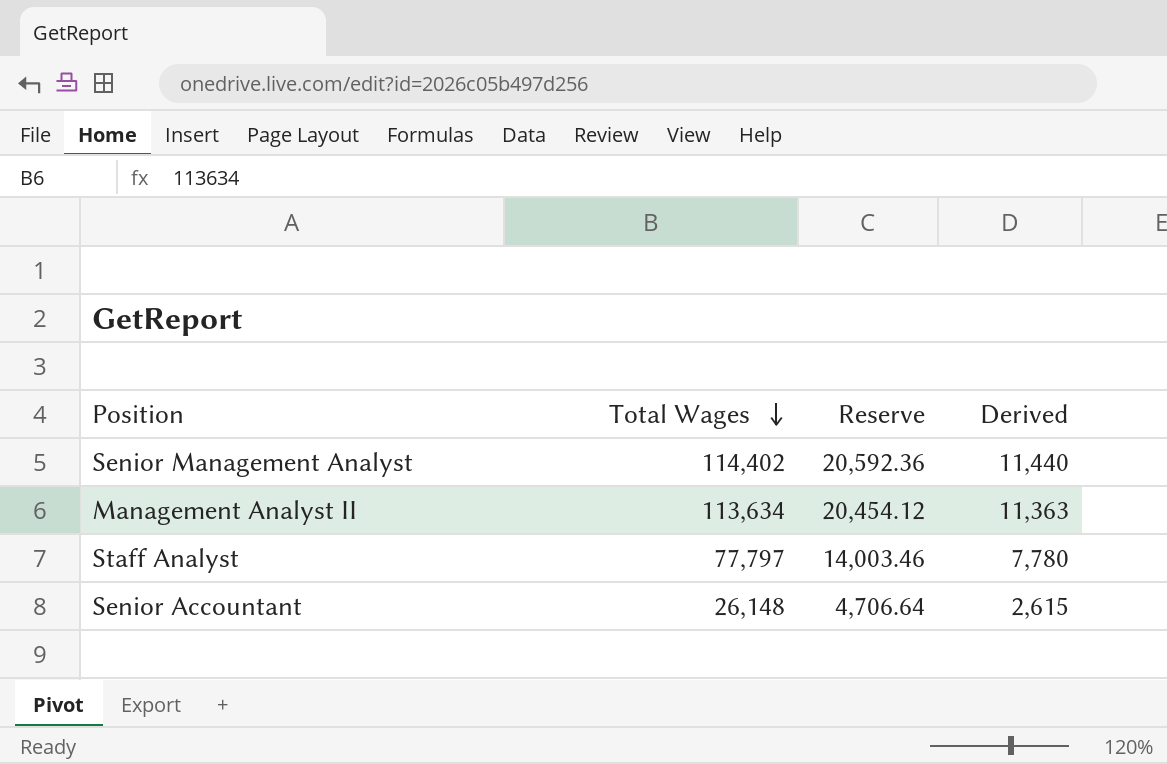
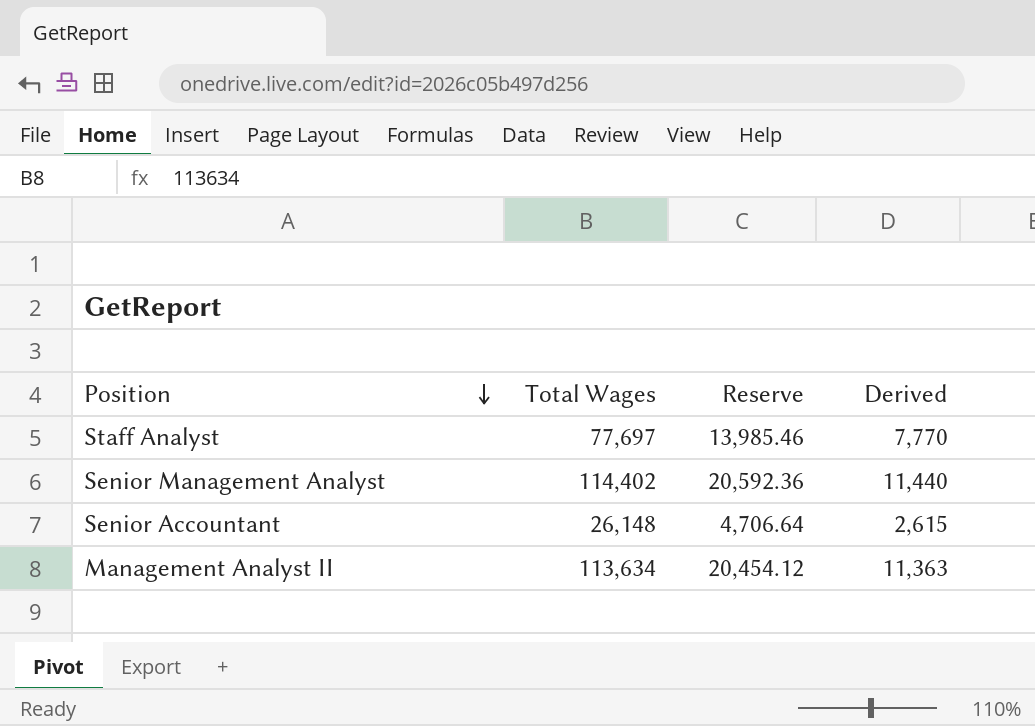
row order: Total Wages descending -> Position descending
Staff Analyst | Total Wages: 77,797 -> 77,697
Staff Analyst | Reserve: 14,003.46 -> 13,985.46
Staff Analyst | Derived: 7,780 -> 7,770

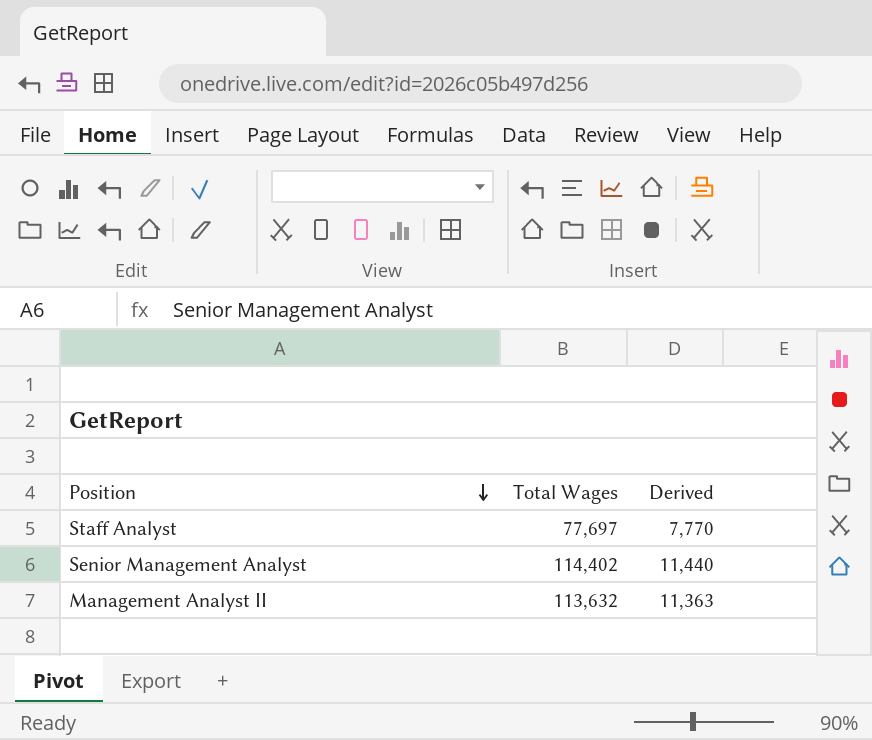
column Reserve | formula: [Total Wages] * 0.18 -> none
row Senior Accountant: 26,148 | 4,706.64 | 2,615 -> none
Management Analyst II | Total Wages: 113,634 -> 113,632

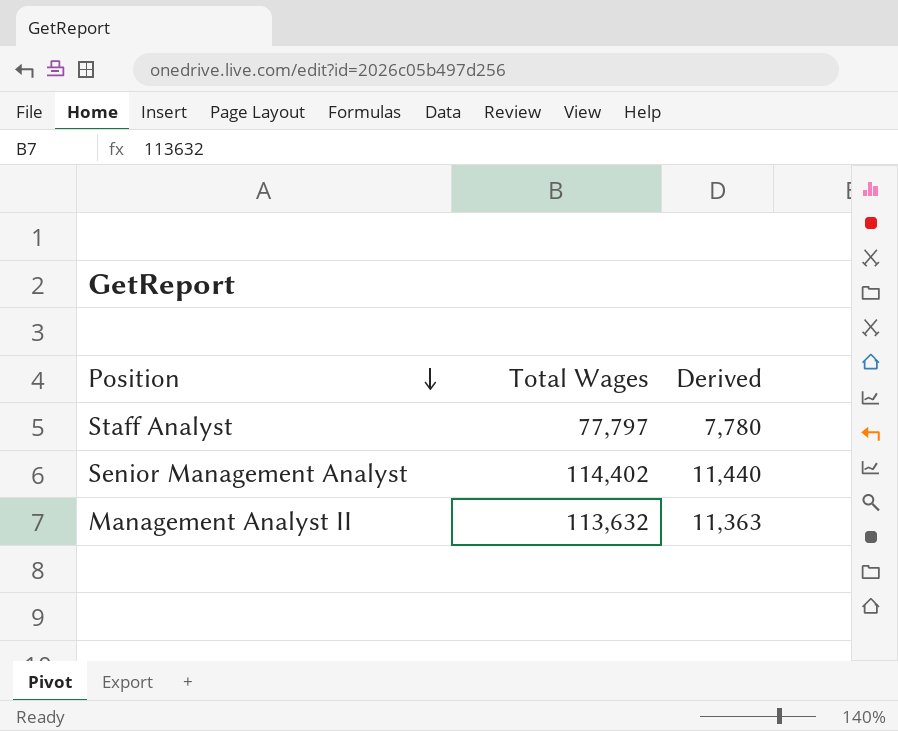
Staff Analyst | Total Wages: 77,697 -> 77,797
Staff Analyst | Derived: 7,770 -> 7,780

